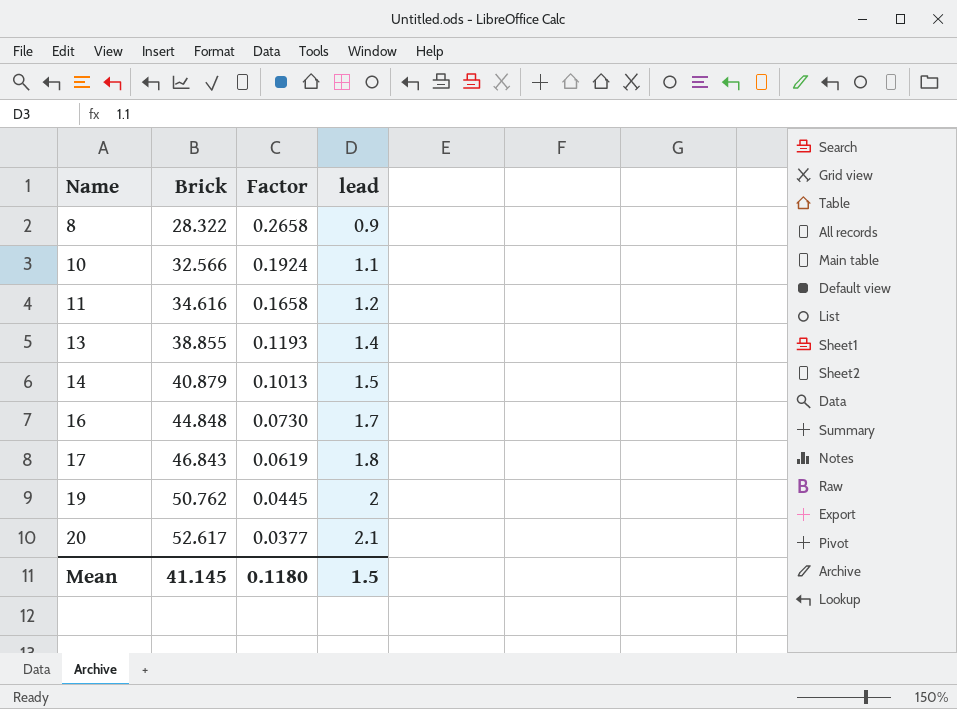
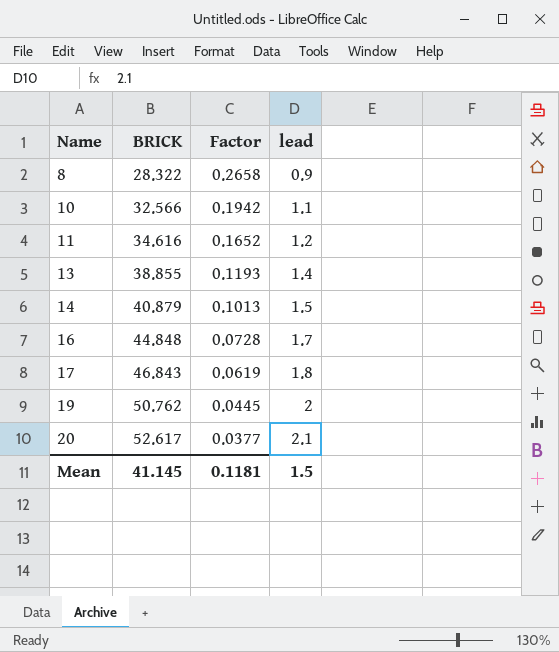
column name: Brick -> BRICK
10 | Factor: 0.1924 -> 0.1942
11 | Factor: 0.1658 -> 0.1652
16 | Factor: 0.0730 -> 0.0728
Mean | Factor: 0.1180 -> 0.1181

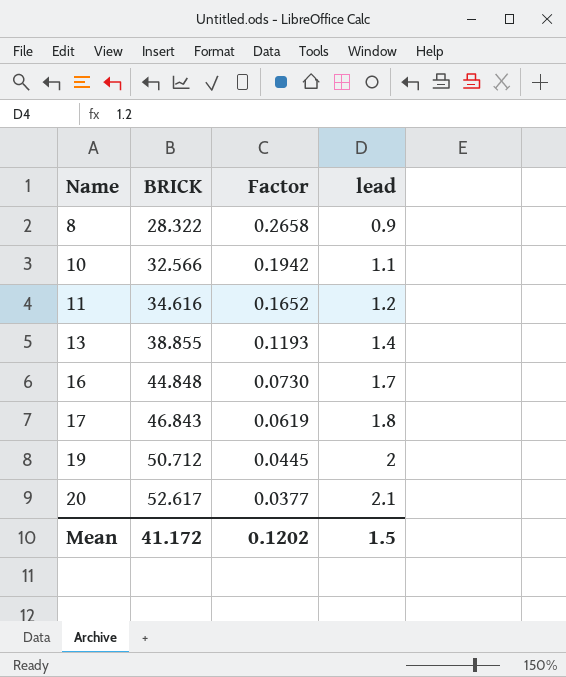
row 14: 40.879 | 0.1013 | 1.5 -> none
16 | Factor: 0.0728 -> 0.0730
19 | BRICK: 50.762 -> 50.712
Mean | BRICK: 41.145 -> 41.172
Mean | Factor: 0.1181 -> 0.1202

